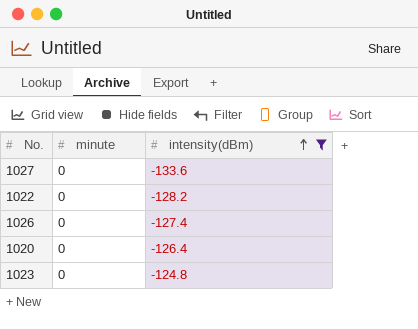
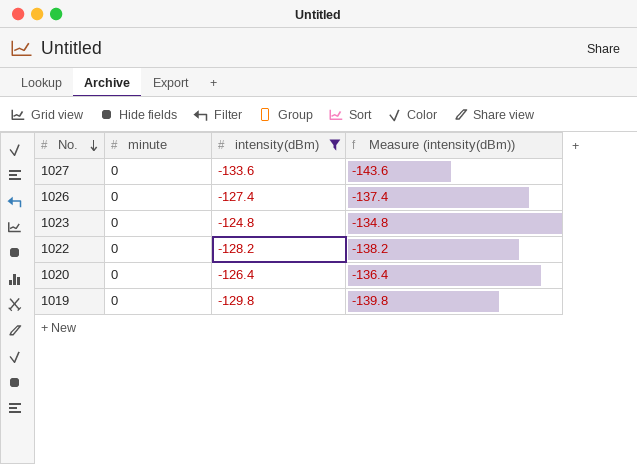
row order: intensity(dBm) ascending -> No. descending
column Measure (intensity(dBm)) | formula: none -> [intensity(dBm)] - 10
row 1019: none -> 0 | -129.8 | -139.8

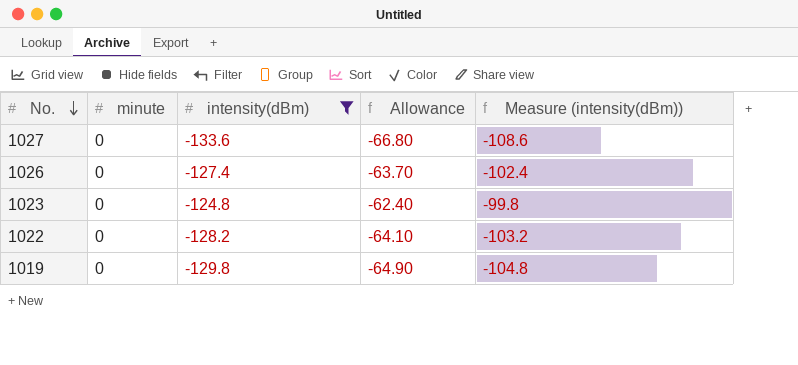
column Allowance | formula: none -> [intensity(dBm)] * 0.5
column Measure (intensity(dBm)) | formula: [intensity(dBm)] - 10 -> [intensity(dBm)] + 25
row 1020: 0 | -126.4 | -136.4 -> none

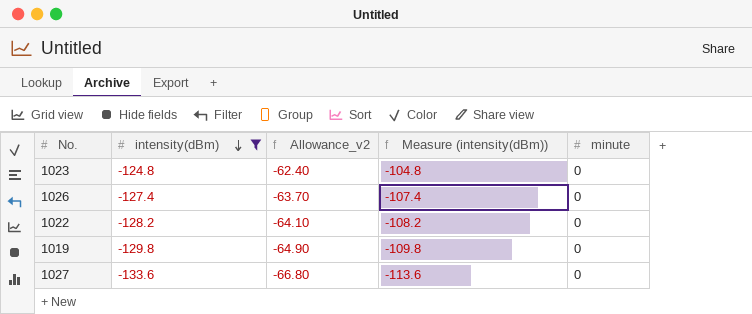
row order: No. descending -> intensity(dBm) descending
column name: Allowance -> Allowance_v2
column Measure (intensity(dBm)) | formula: [intensity(dBm)] + 25 -> [intensity(dBm)] + 20
column minute | position: 2 -> 5

